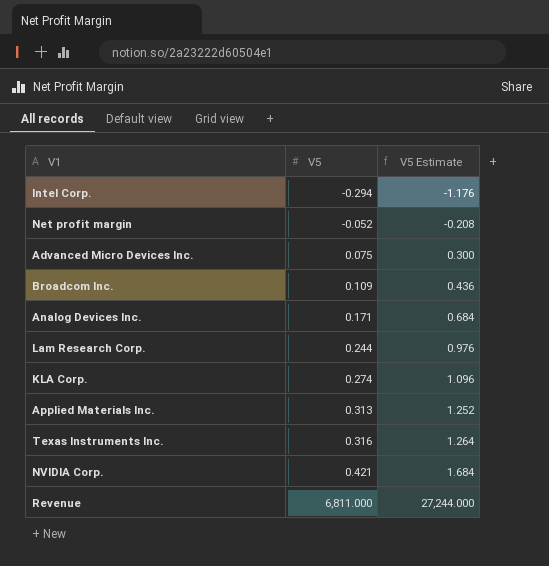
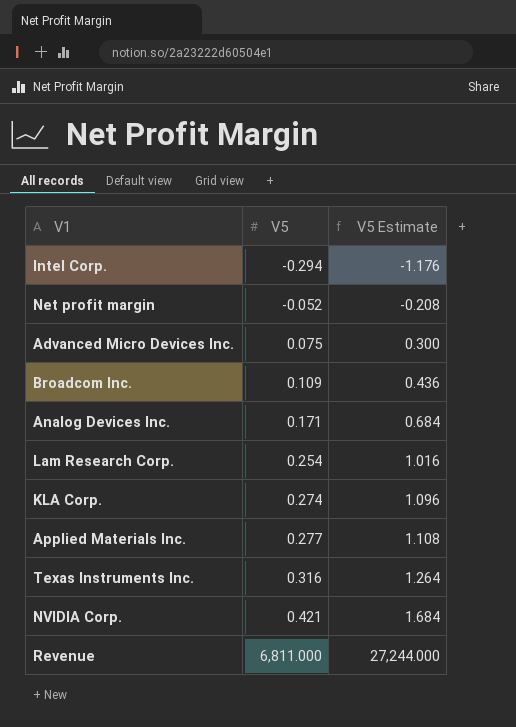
Lam Research Corp. | V5: 0.244 -> 0.254
Lam Research Corp. | V5 Estimate: 0.976 -> 1.016
Applied Materials Inc. | V5: 0.313 -> 0.277
Applied Materials Inc. | V5 Estimate: 1.252 -> 1.108

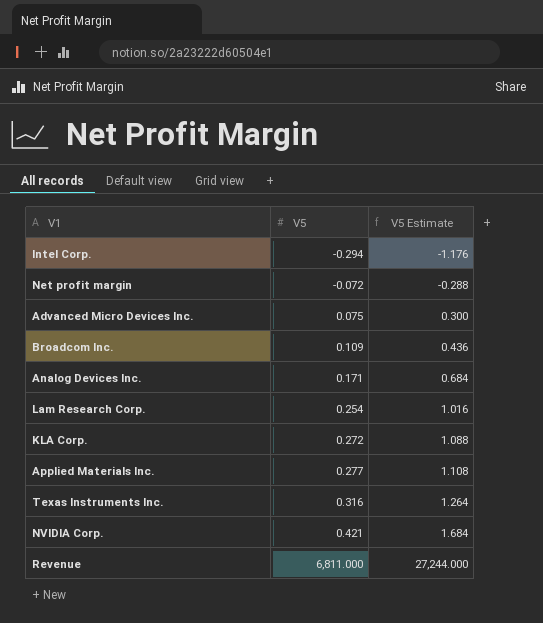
Net profit margin | V5: -0.052 -> -0.072
Net profit margin | V5 Estimate: -0.208 -> -0.288
KLA Corp. | V5: 0.274 -> 0.272
KLA Corp. | V5 Estimate: 1.096 -> 1.088

